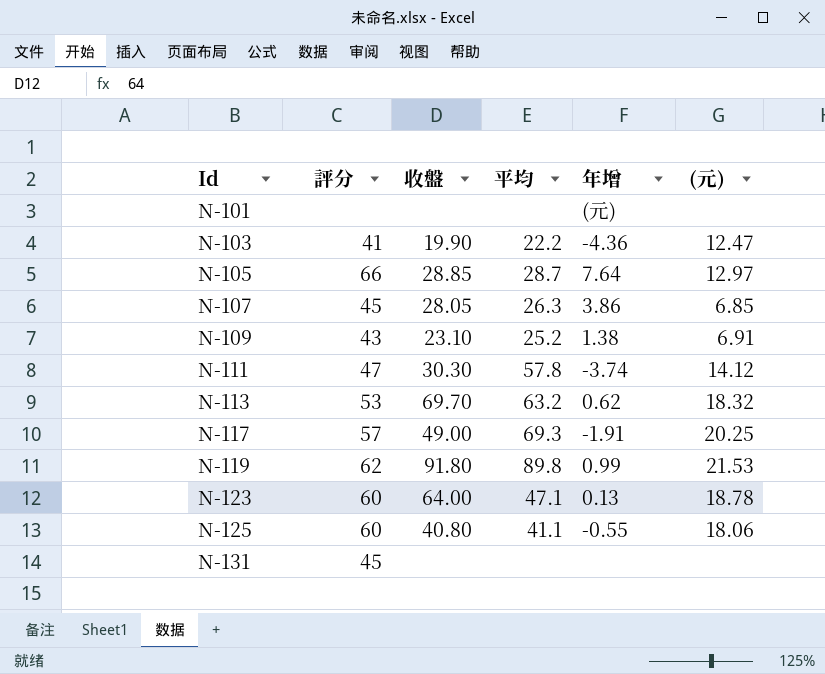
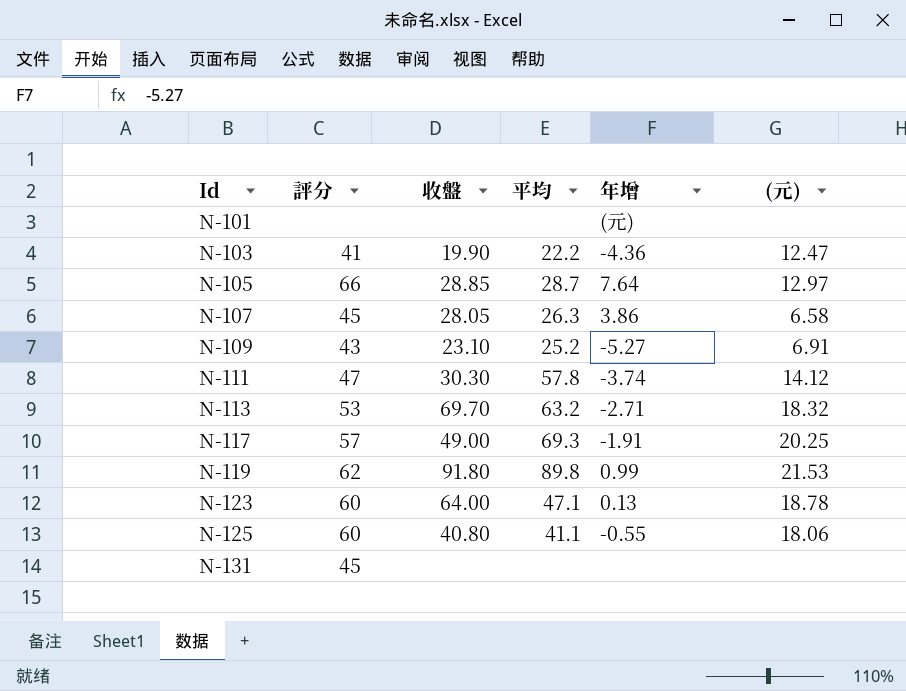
N-107 | (元): 6.85 -> 6.58
N-109 | 年增: 1.38 -> -5.27
N-113 | 年增: 0.62 -> -2.71

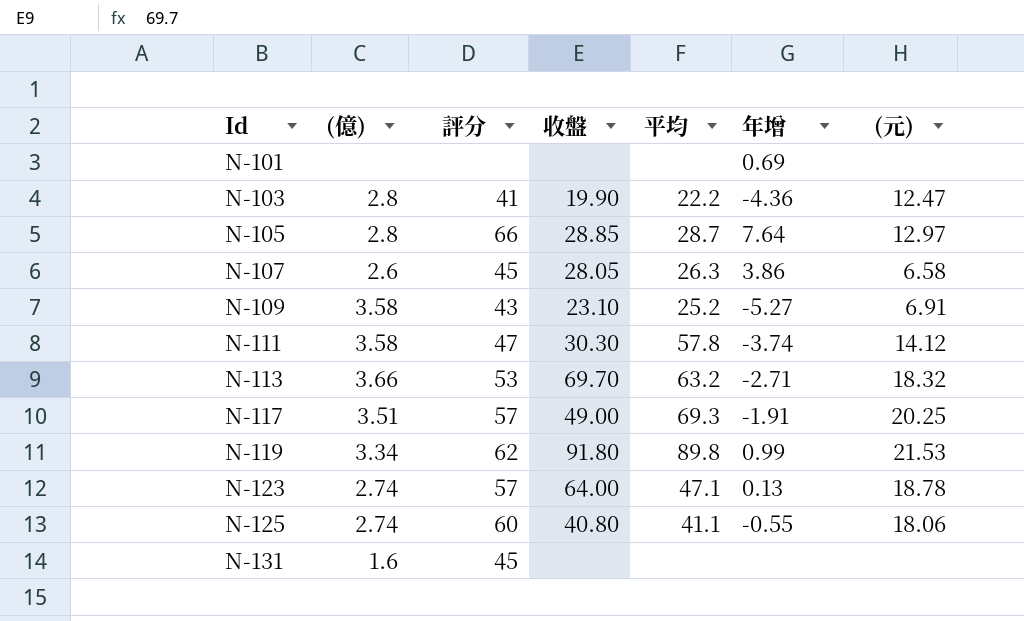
column (億) | position: none -> 2
N-101 | 年增: (元) -> 0.69
N-123 | 評分: 60 -> 57

